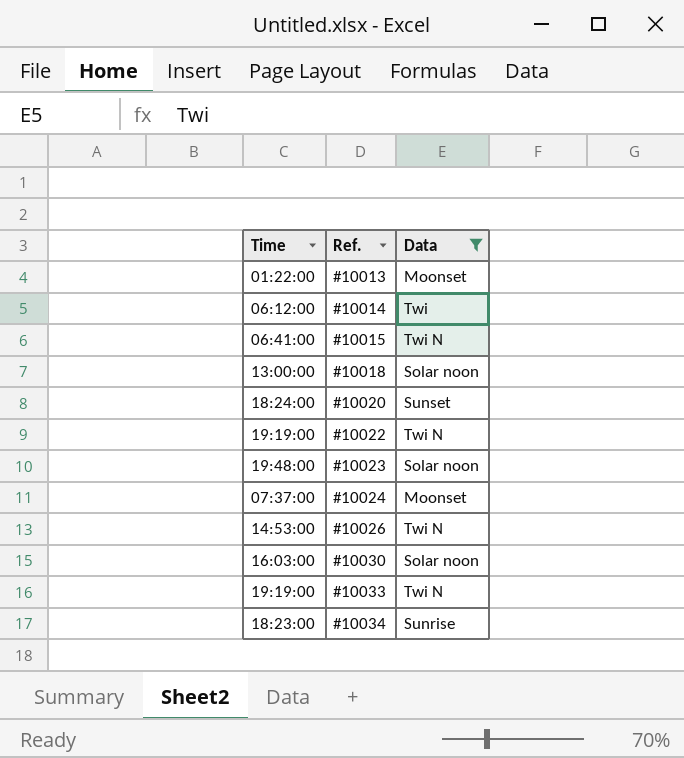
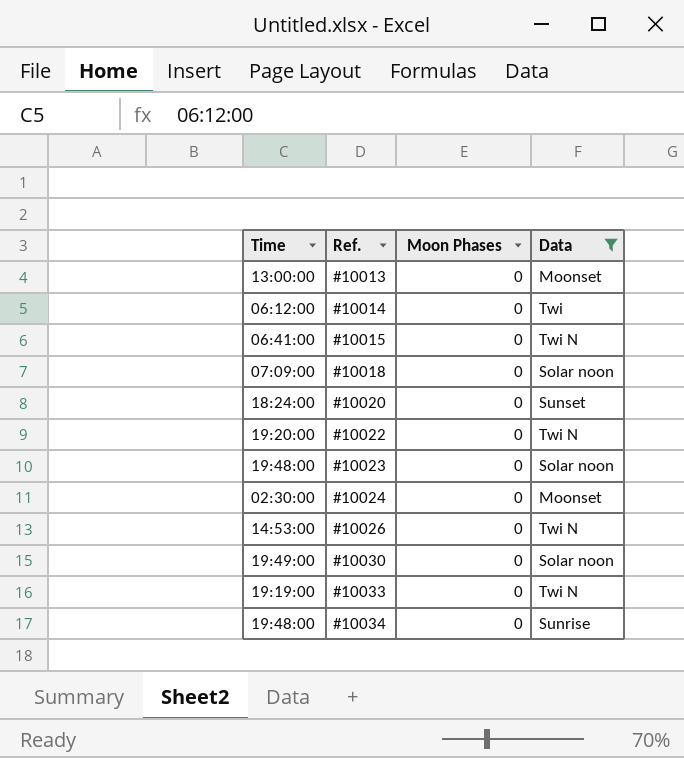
column Moon Phases | position: none -> 3
#10013 | Time: 01:22:00 -> 13:00:00
#10018 | Time: 13:00:00 -> 07:09:00
#10022 | Time: 19:19:00 -> 19:20:00
#10024 | Time: 07:37:00 -> 02:30:00
#10030 | Time: 16:03:00 -> 19:49:00
#10034 | Time: 18:23:00 -> 19:48:00

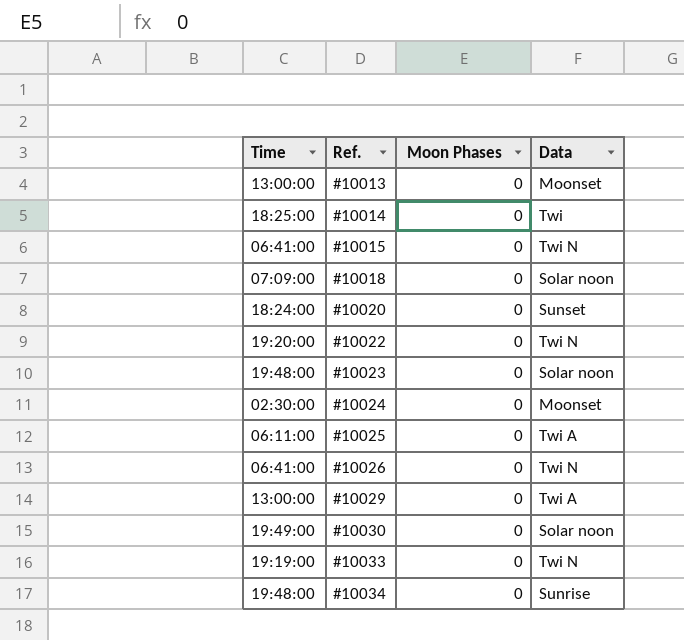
filter: Data != Twi A -> none
#10014 | Time: 06:12:00 -> 18:25:00
#10026 | Time: 14:53:00 -> 06:41:00

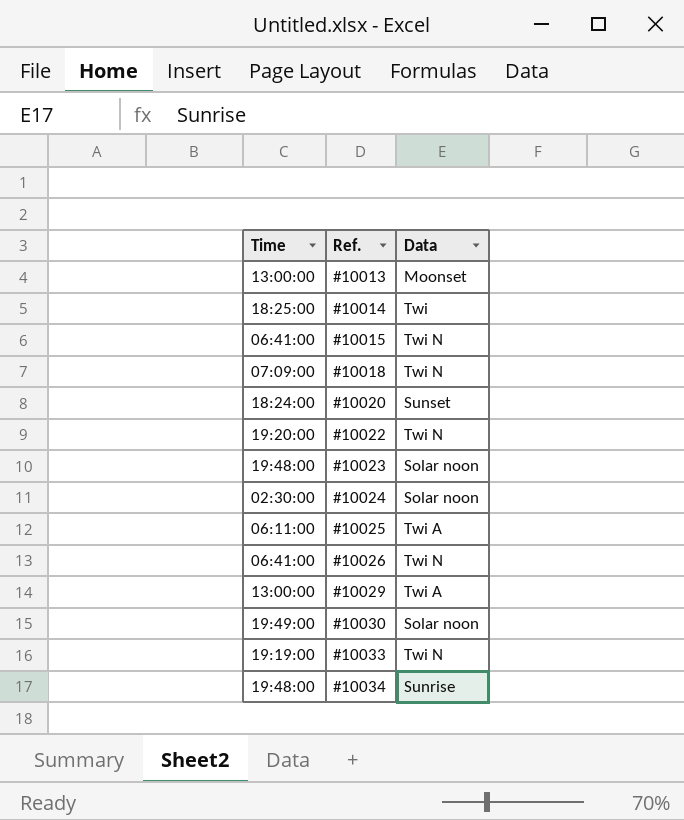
column Moon Phases | position: 3 -> none
#10018 | Data: Solar noon -> Twi N
#10024 | Data: Moonset -> Solar noon

